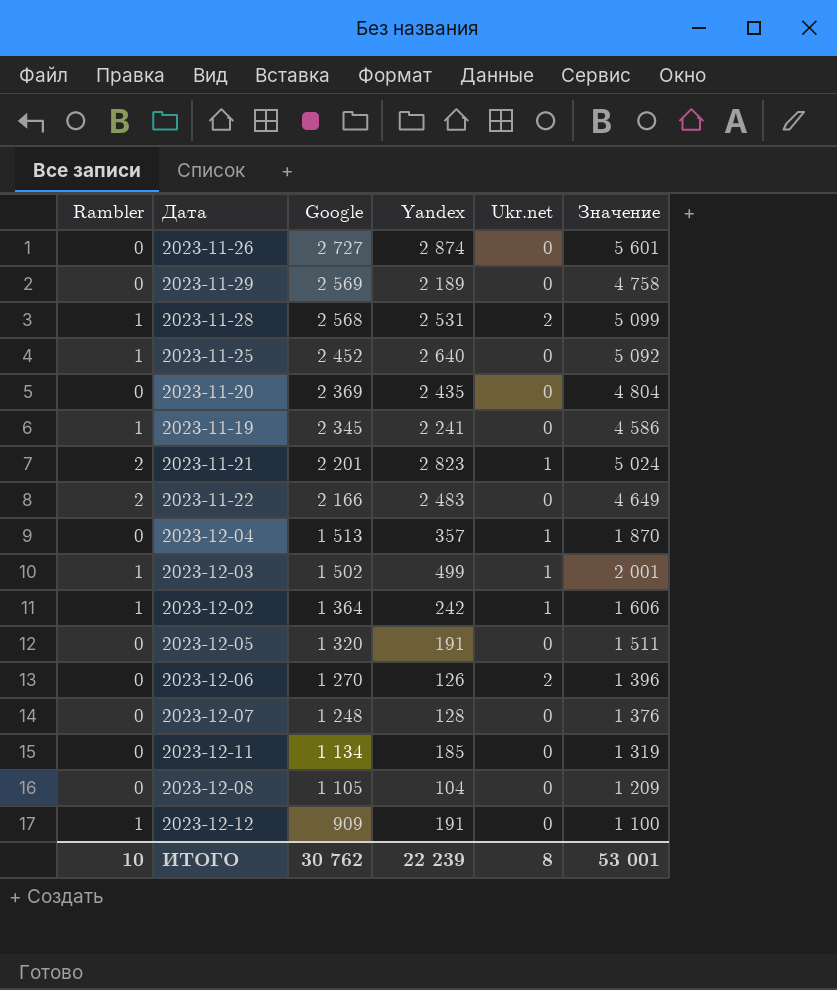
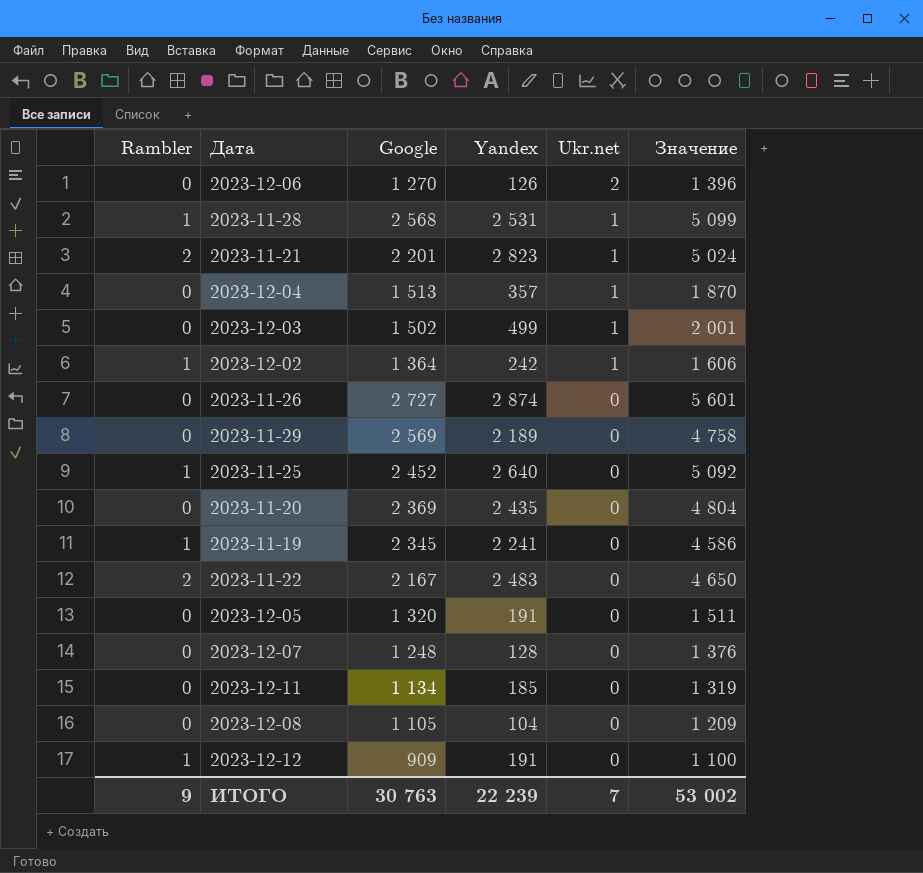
row order: Google descending -> Ukr.net descending
2023-11-28 | Ukr.net: 2 -> 1
2023-12-03 | Rambler: 1 -> 0
2023-11-22 | Google: 2 166 -> 2 167
2023-11-22 | Значение: 4 649 -> 4 650
ИТОГО | Rambler: 10 -> 9
ИТОГО | Google: 30 762 -> 30 763
ИТОГО | Ukr.net: 8 -> 7
ИТОГО | Значение: 53 001 -> 53 002

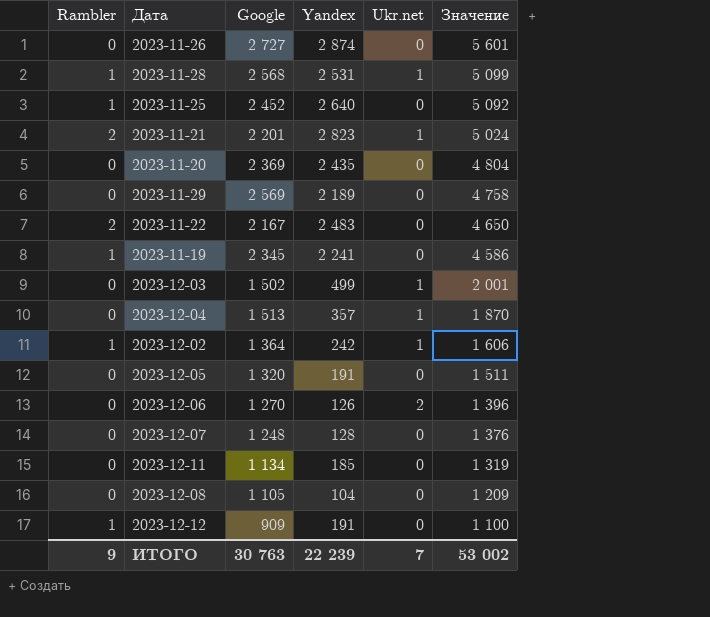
row order: Ukr.net descending -> Значение descending

